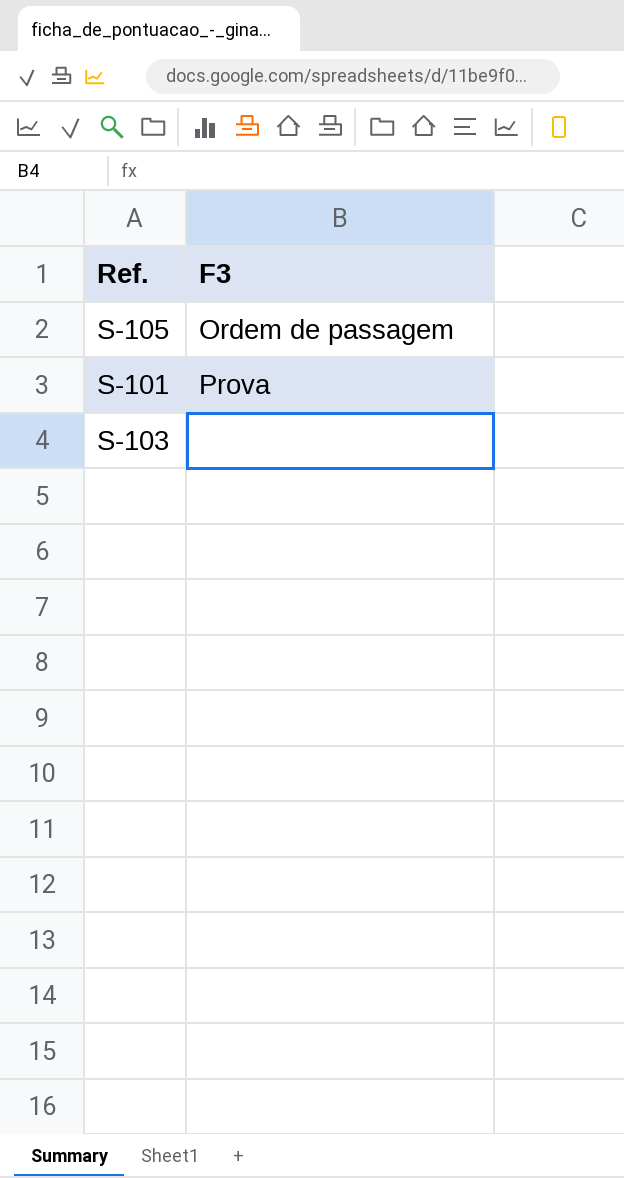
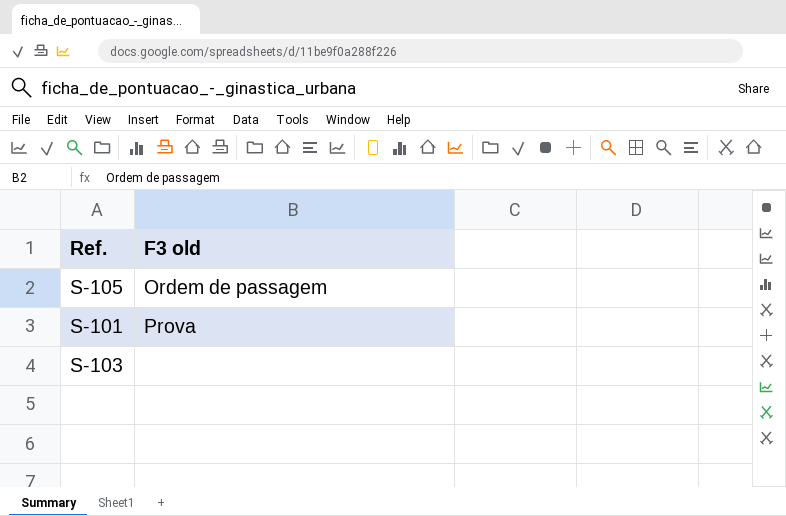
column name: F3 -> F3 old

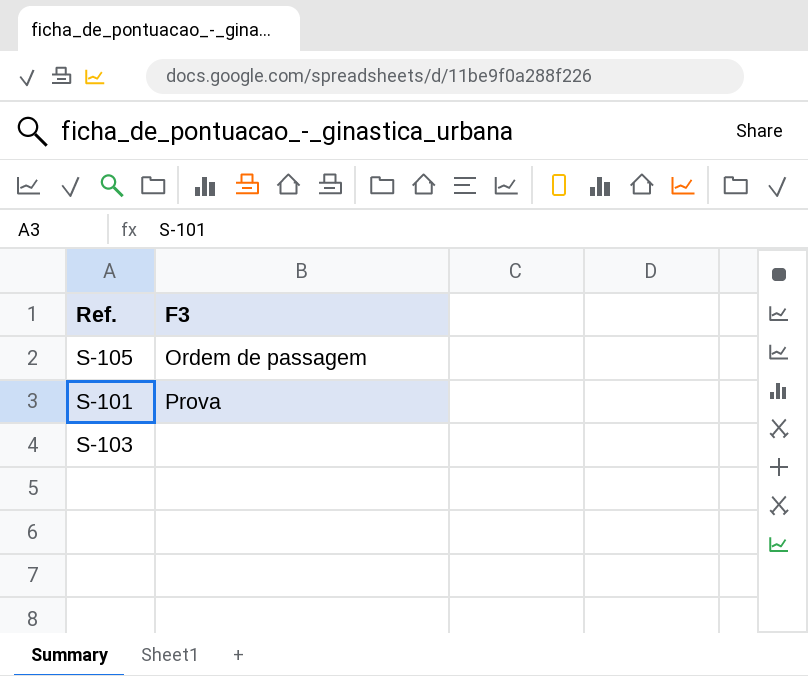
column name: F3 old -> F3

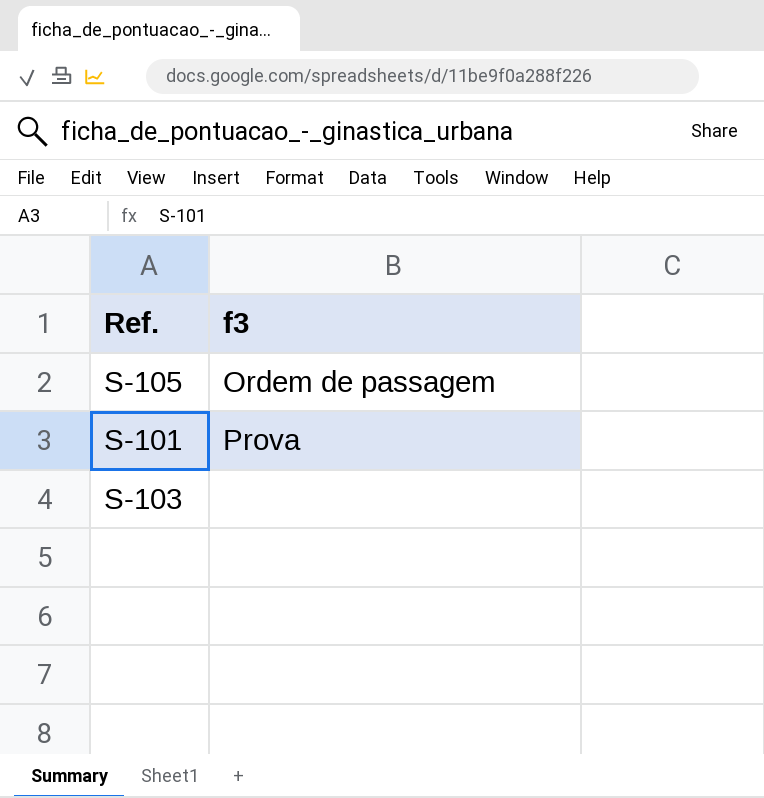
column name: F3 -> f3

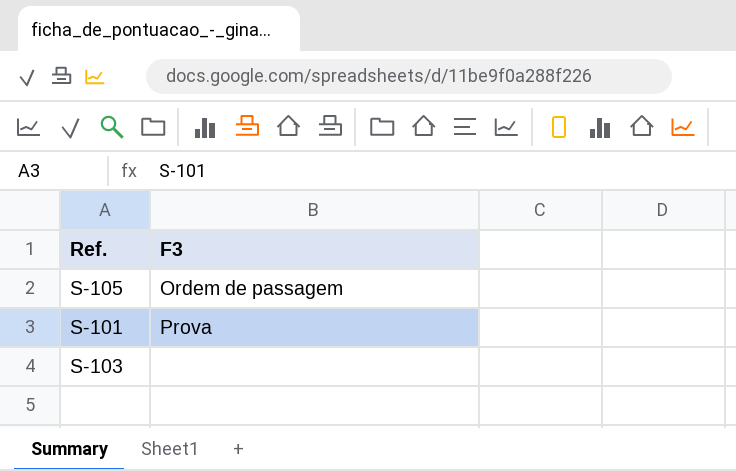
column name: f3 -> F3

